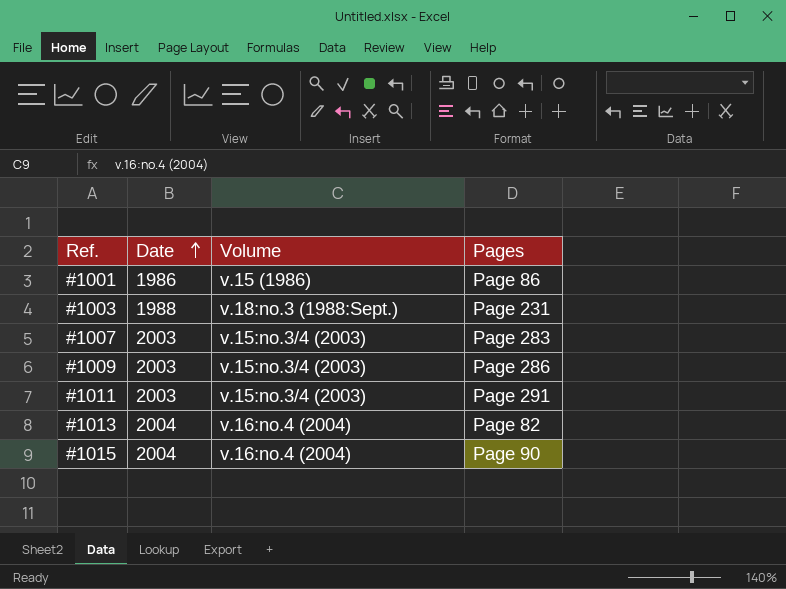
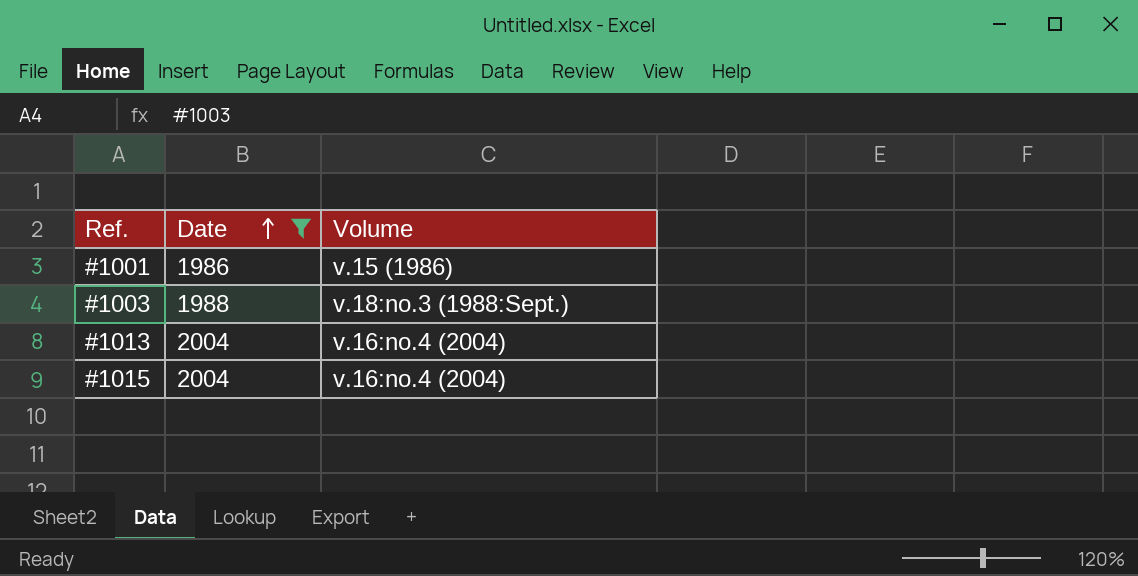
filter: none -> Date != 2003
column Pages | position: 4 -> none

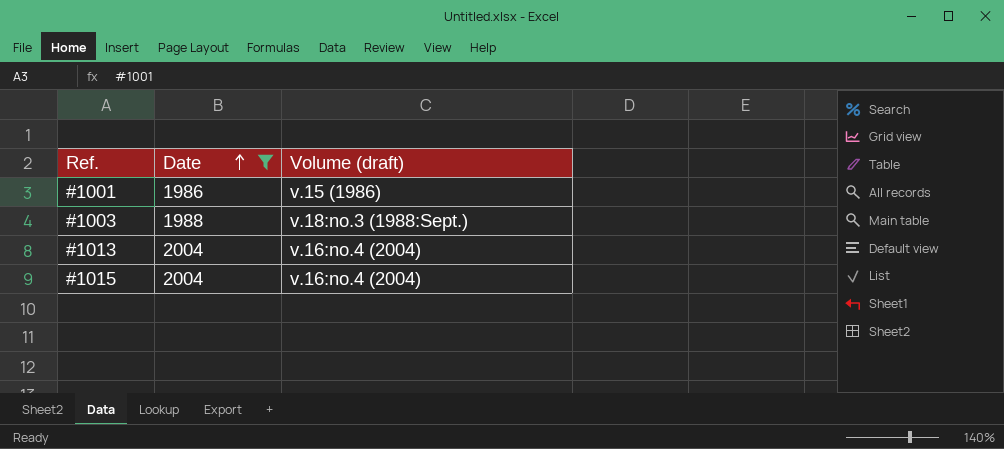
column name: Volume -> Volume (draft)

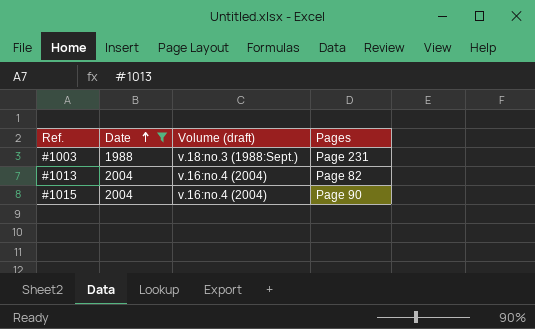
column Pages | position: none -> 4
row #1001: 1986 | v.15 (1986) -> none

